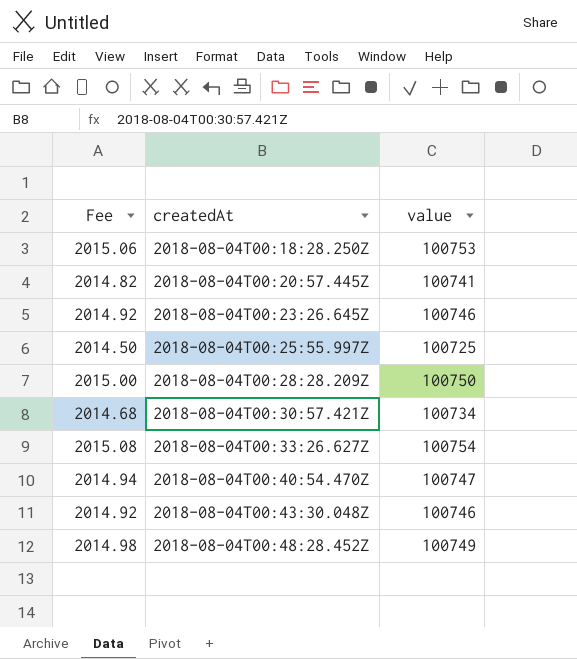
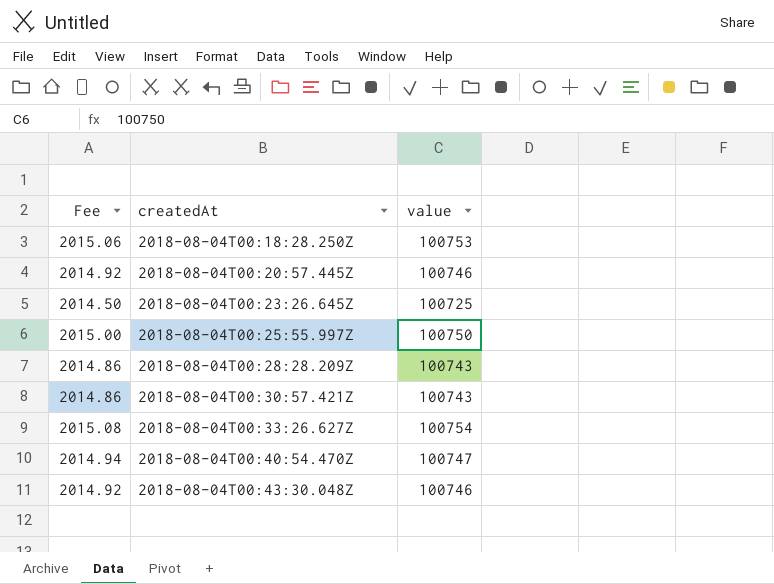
row 2018-08-04T00:48:28.452Z: 2014.98 | 100749 -> none
2018-08-04T00:20:57.445Z | Fee: 2014.82 -> 2014.92
2018-08-04T00:20:57.445Z | value: 100741 -> 100746
2018-08-04T00:23:26.645Z | Fee: 2014.92 -> 2014.50
2018-08-04T00:23:26.645Z | value: 100746 -> 100725
2018-08-04T00:25:55.997Z | Fee: 2014.50 -> 2015.00
2018-08-04T00:25:55.997Z | value: 100725 -> 100750
2018-08-04T00:28:28.209Z | Fee: 2015.00 -> 2014.86
2018-08-04T00:28:28.209Z | value: 100750 -> 100743
2018-08-04T00:30:57.421Z | Fee: 2014.68 -> 2014.86
2018-08-04T00:30:57.421Z | value: 100734 -> 100743

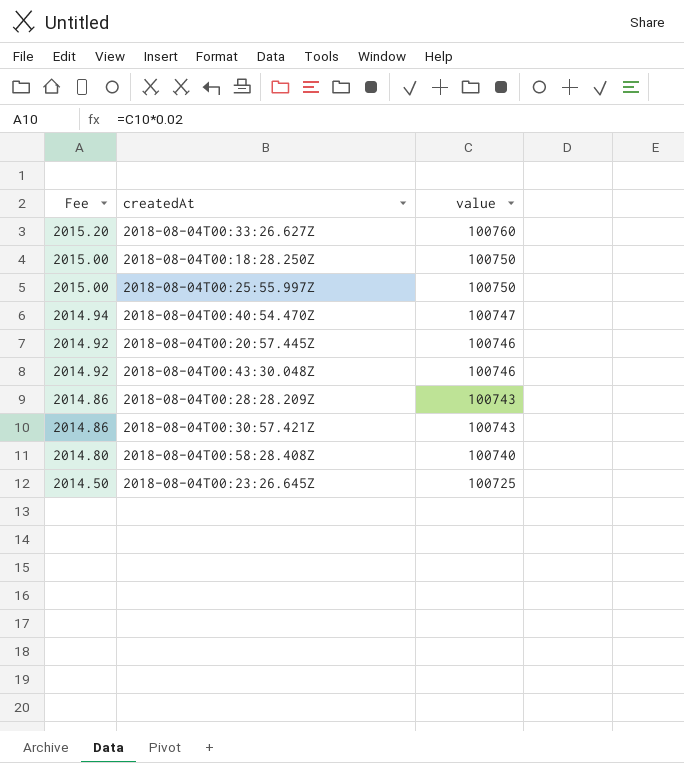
row order: createdAt ascending -> Fee descending
2018-08-04T00:33:26.627Z | Fee: 2015.08 -> 2015.20
2018-08-04T00:33:26.627Z | value: 100754 -> 100760
2018-08-04T00:18:28.250Z | Fee: 2015.06 -> 2015.00
2018-08-04T00:18:28.250Z | value: 100753 -> 100750
row 2018-08-04T00:58:28.408Z: none -> 2014.80 | 100740

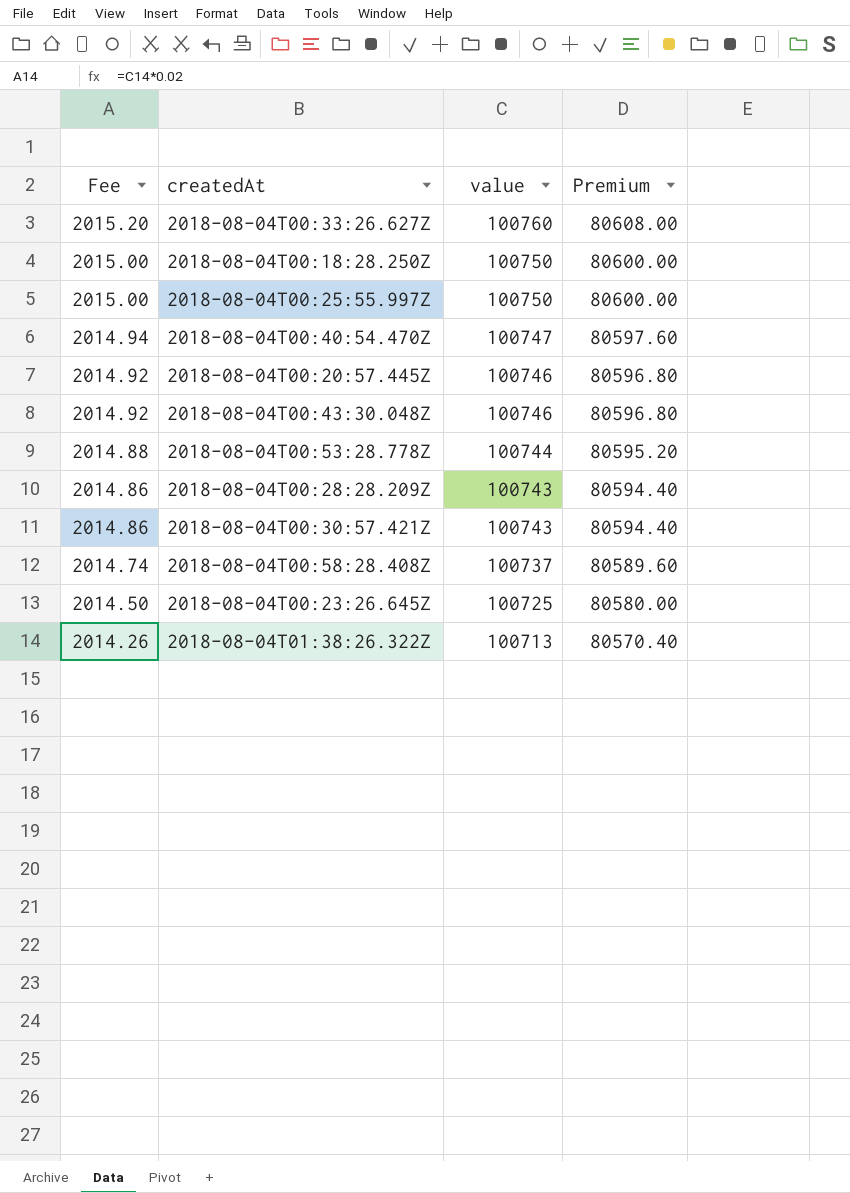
column Premium | formula: none -> [value] * 0.8
row 2018-08-04T00:53:28.778Z: none -> 2014.88 | 100744 | 80595.20
2018-08-04T00:58:28.408Z | Fee: 2014.80 -> 2014.74
2018-08-04T00:58:28.408Z | value: 100740 -> 100737
row 2018-08-04T01:38:26.322Z: none -> 2014.26 | 100713 | 80570.40

